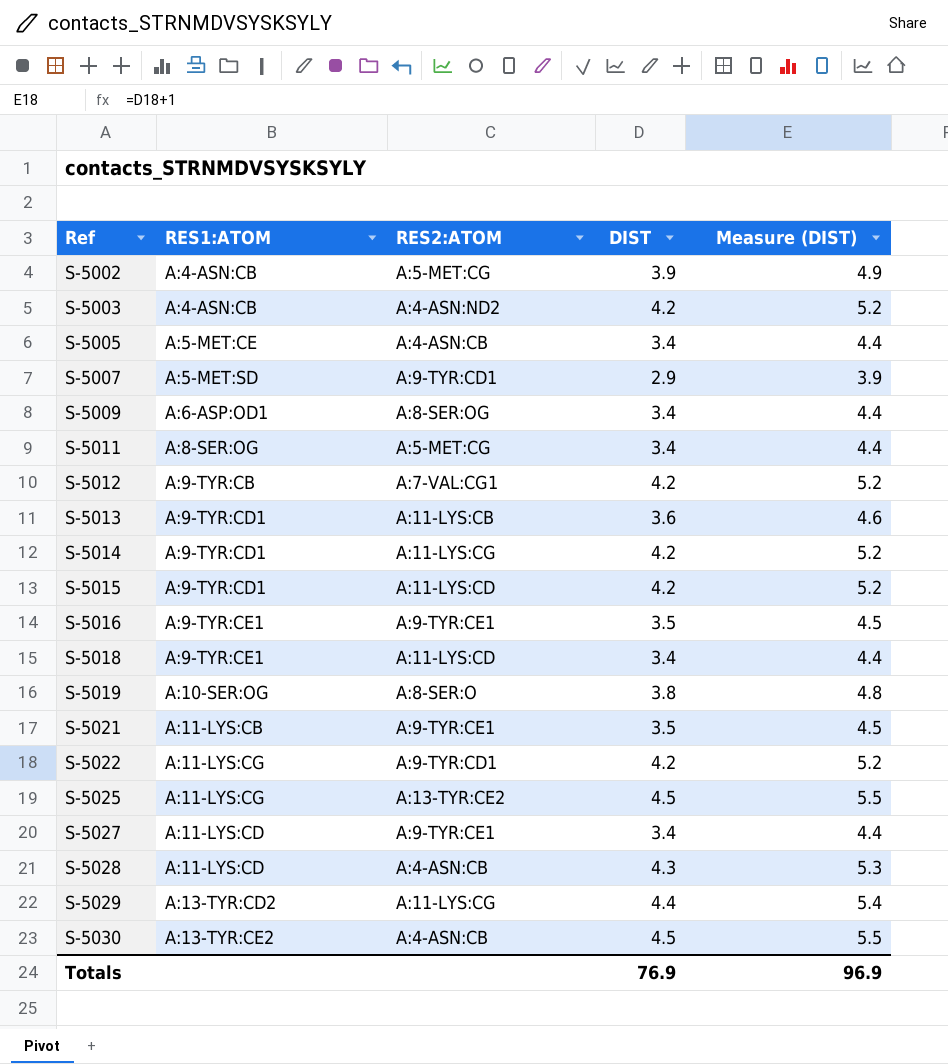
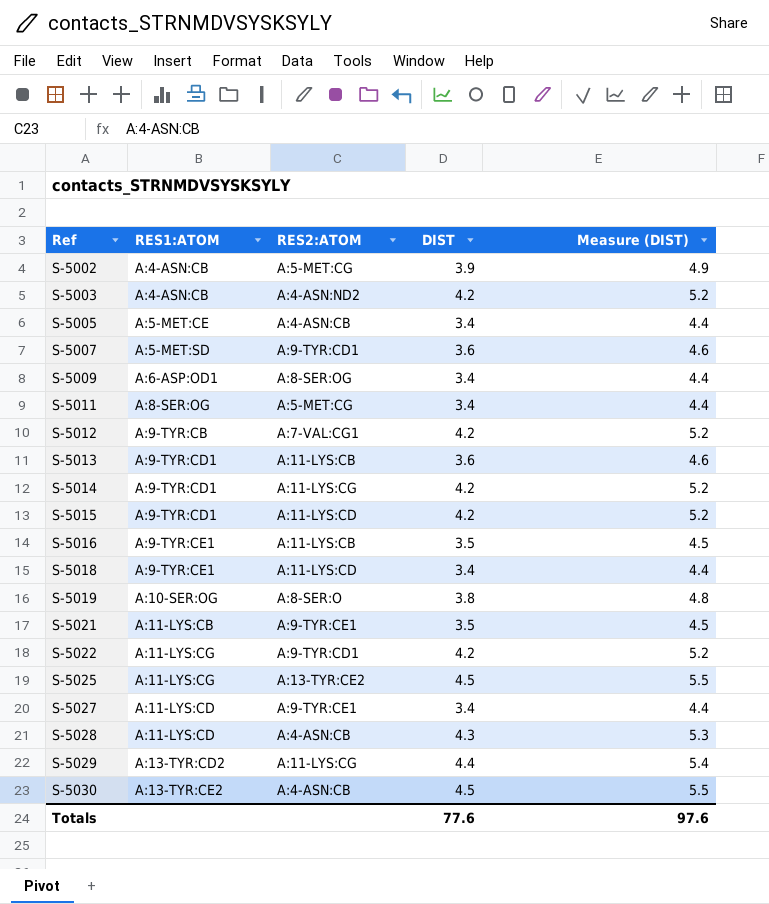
S-5007 | DIST: 2.9 -> 3.6
S-5007 | Measure (DIST): 3.9 -> 4.6
S-5016 | RES2:ATOM: A:9-TYR:CE1 -> A:11-LYS:CB
Totals | DIST: 76.9 -> 77.6
Totals | Measure (DIST): 96.9 -> 97.6

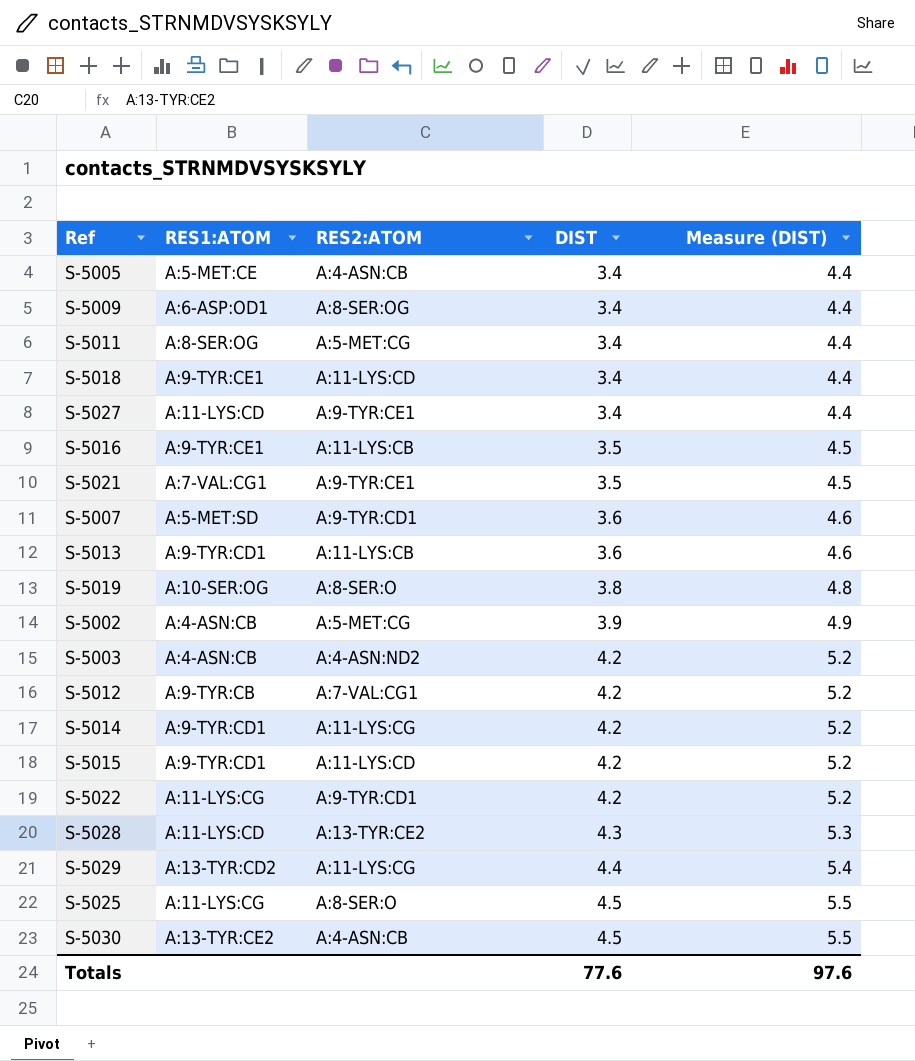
row order: Ref ascending -> DIST ascending
S-5021 | RES1:ATOM: A:11-LYS:CB -> A:7-VAL:CG1
S-5028 | RES2:ATOM: A:4-ASN:CB -> A:13-TYR:CE2
S-5025 | RES2:ATOM: A:13-TYR:CE2 -> A:8-SER:O

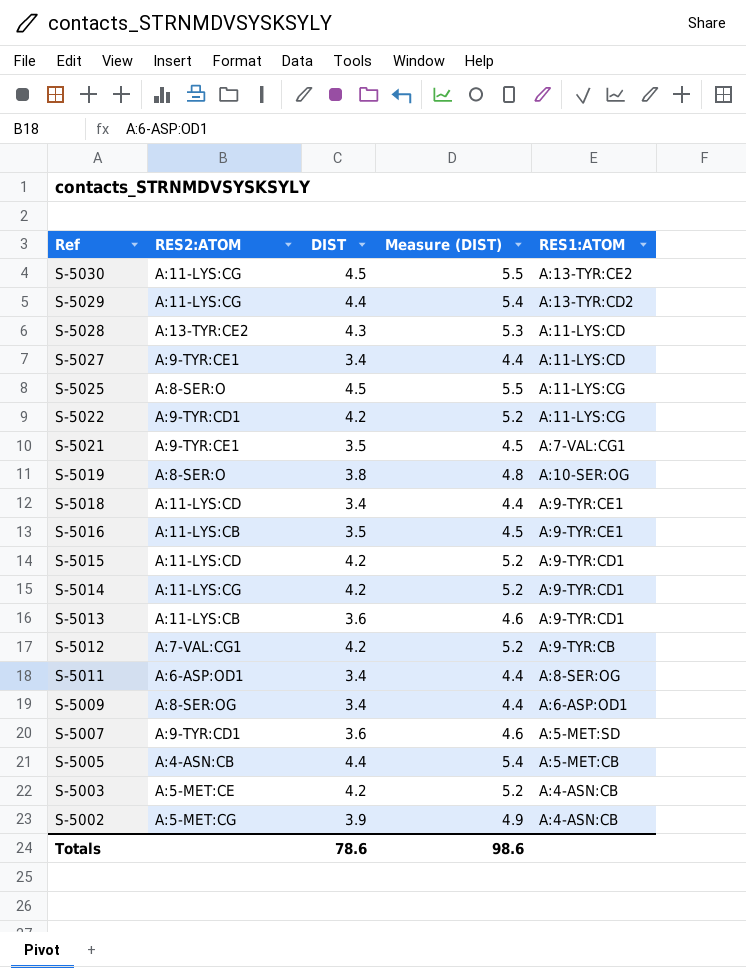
row order: DIST ascending -> Ref descending
column RES1:ATOM | position: 2 -> 5
S-5030 | RES2:ATOM: A:4-ASN:CB -> A:11-LYS:CG
S-5011 | RES2:ATOM: A:5-MET:CG -> A:6-ASP:OD1
S-5005 | DIST: 3.4 -> 4.4
S-5005 | Measure (DIST): 4.4 -> 5.4
S-5005 | RES1:ATOM: A:5-MET:CE -> A:5-MET:CB
S-5003 | RES2:ATOM: A:4-ASN:ND2 -> A:5-MET:CE
Totals | DIST: 77.6 -> 78.6
Totals | Measure (DIST): 97.6 -> 98.6

